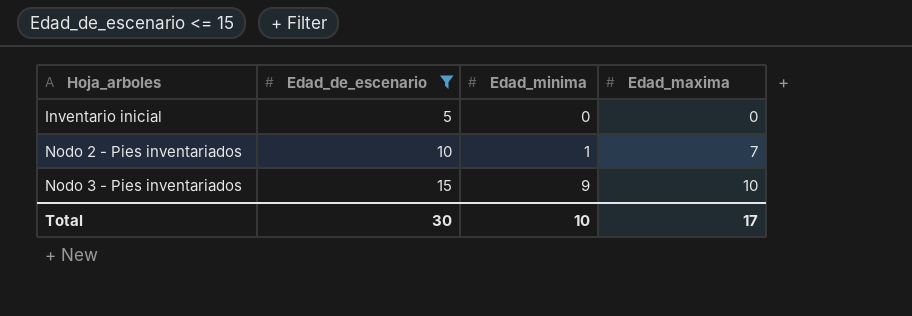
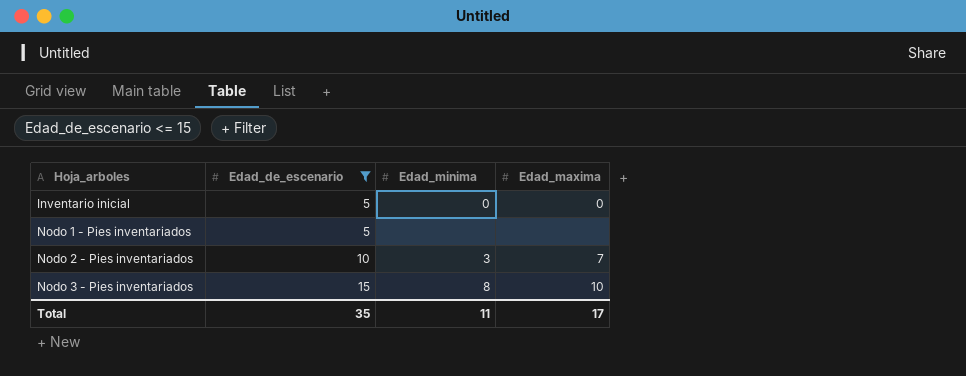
row Nodo 1 - Pies inventariados: none -> 5 | none | none
Nodo 2 - Pies inventariados | Edad_minima: 1 -> 3
Nodo 3 - Pies inventariados | Edad_minima: 9 -> 8
Total | Edad_de_escenario: 30 -> 35
Total | Edad_minima: 10 -> 11

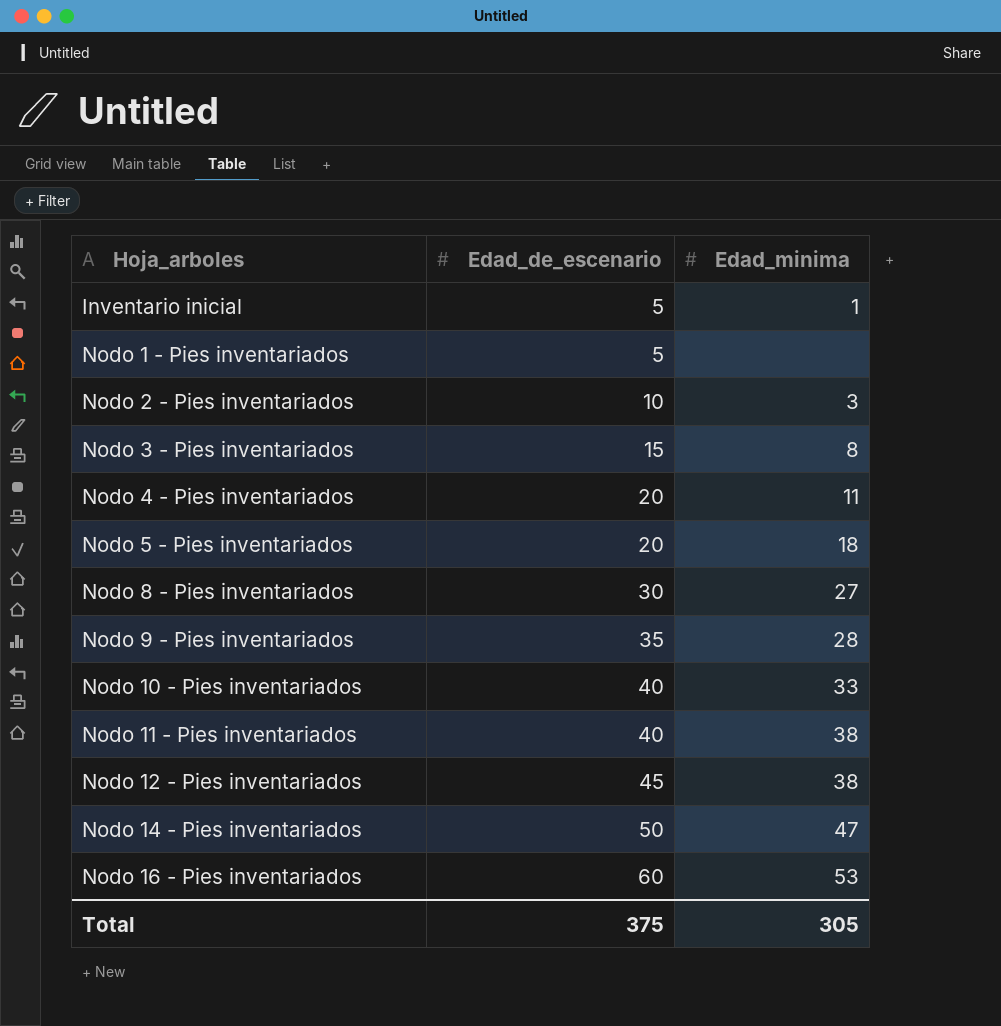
filter: Edad_de_escenario <= 15 -> none
column Edad_maxima | position: 4 -> none
Inventario inicial | Edad_minima: 0 -> 1
Total | Edad_de_escenario: 35 -> 375
Total | Edad_minima: 11 -> 305

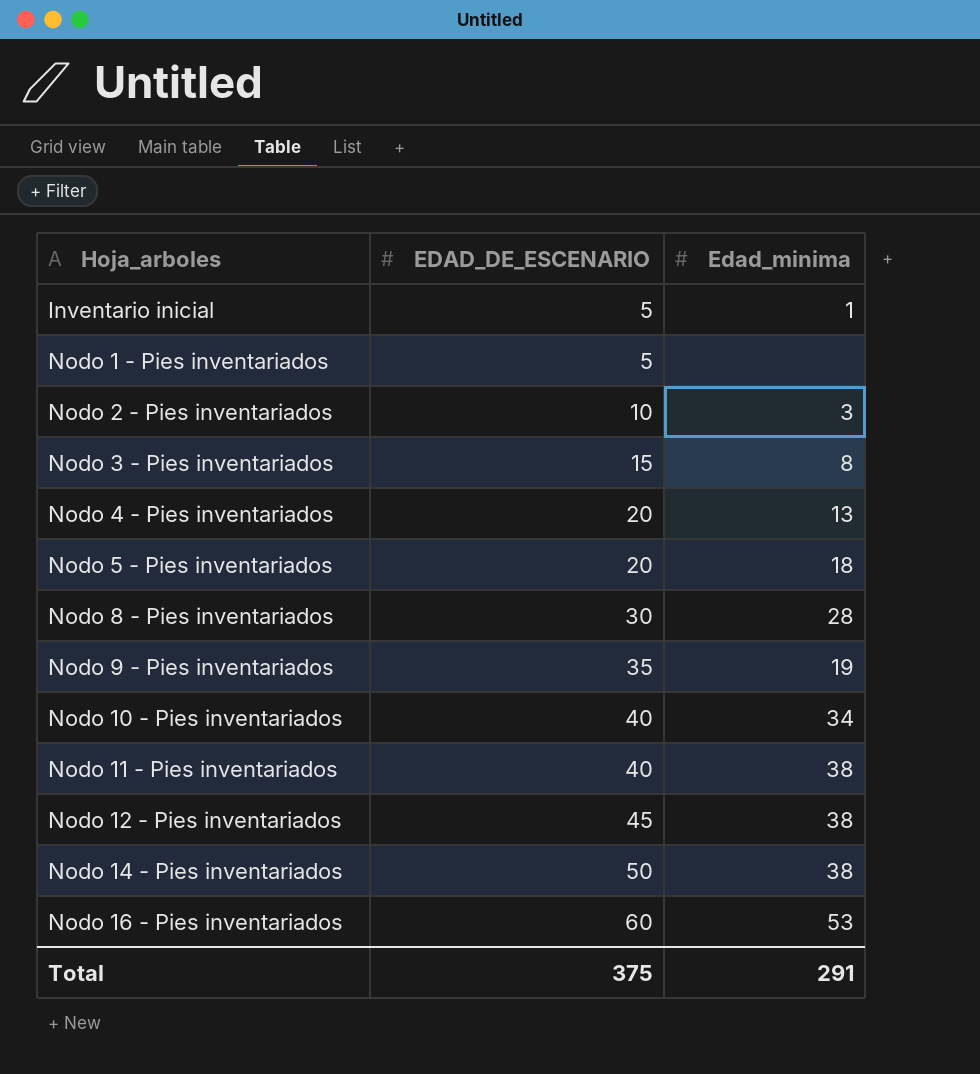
column name: Edad_de_escenario -> EDAD_DE_ESCENARIO
Nodo 4 - Pies inventariados | Edad_minima: 11 -> 13
Nodo 8 - Pies inventariados | Edad_minima: 27 -> 28
Nodo 9 - Pies inventariados | Edad_minima: 28 -> 19
Nodo 10 - Pies inventariados | Edad_minima: 33 -> 34
Nodo 14 - Pies inventariados | Edad_minima: 47 -> 38
Total | Edad_minima: 305 -> 291

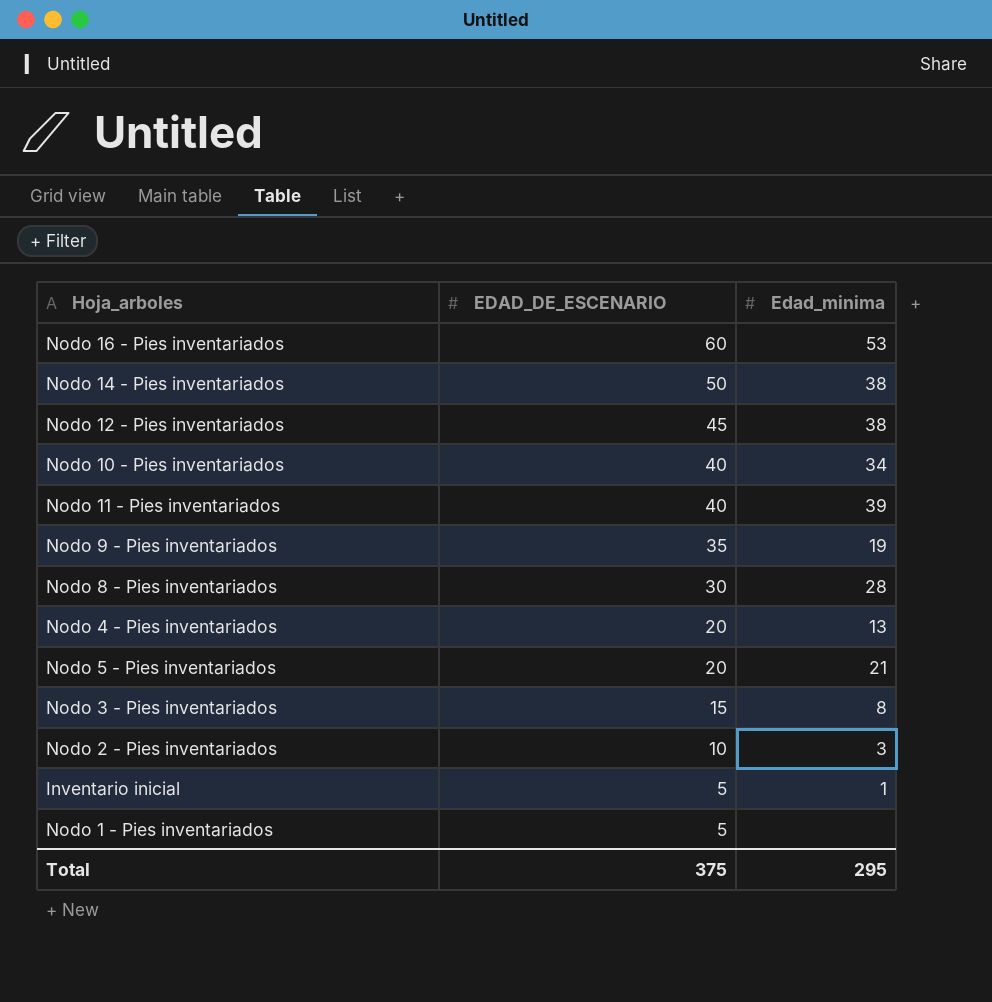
row order: Hoja_arboles ascending -> EDAD_DE_ESCENARIO descending
Nodo 11 - Pies inventariados | Edad_minima: 38 -> 39
Nodo 5 - Pies inventariados | Edad_minima: 18 -> 21
Total | Edad_minima: 291 -> 295

